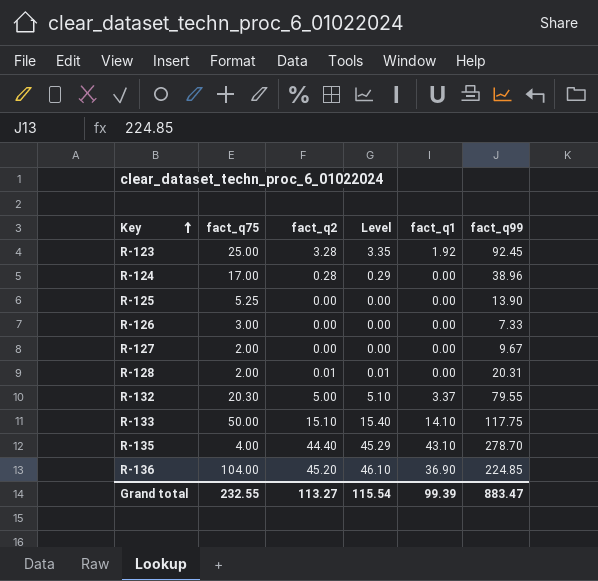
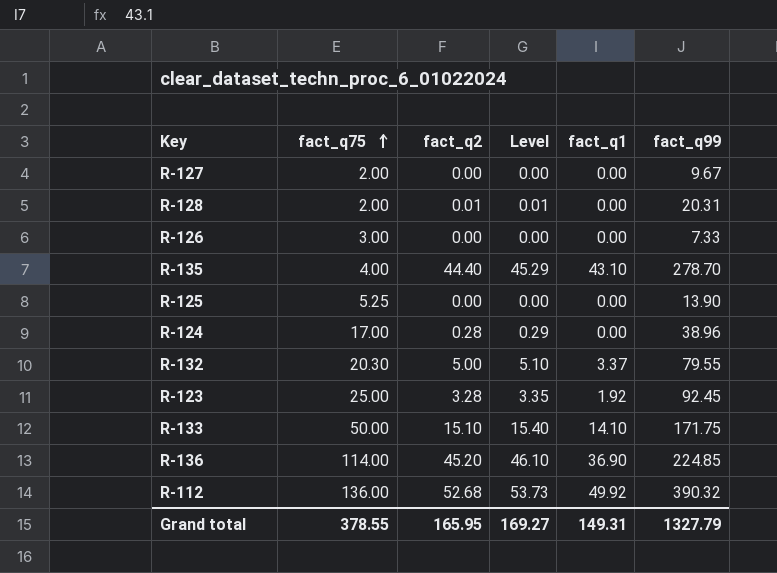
row order: Key ascending -> fact_q75 ascending
R-133 | fact_q99: 117.75 -> 171.75
R-136 | fact_q75: 104.00 -> 114.00
row R-112: none -> 136.00 | 52.68 | 53.73 | 49.92 | 390.32
Grand total | fact_q75: 232.55 -> 378.55
Grand total | fact_q2: 113.27 -> 165.95
Grand total | Level: 115.54 -> 169.27
Grand total | fact_q1: 99.39 -> 149.31
Grand total | fact_q99: 883.47 -> 1327.79

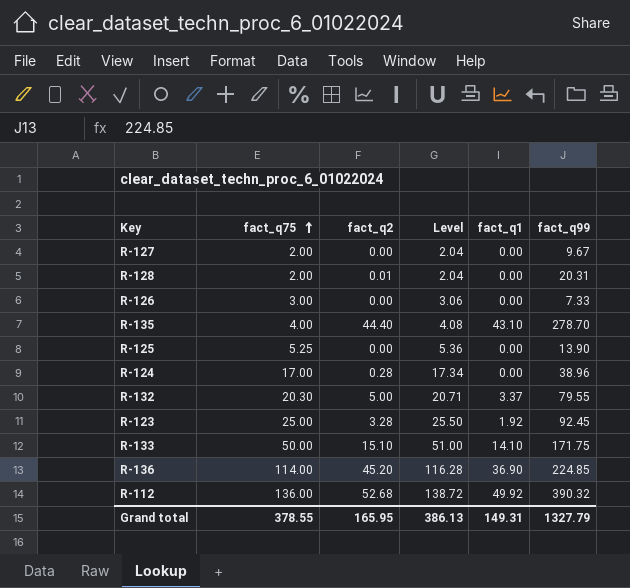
column Level | formula: [fact_q2] * 1.02 -> [fact_q75] * 1.02
Grand total | Level: 169.27 -> 386.13

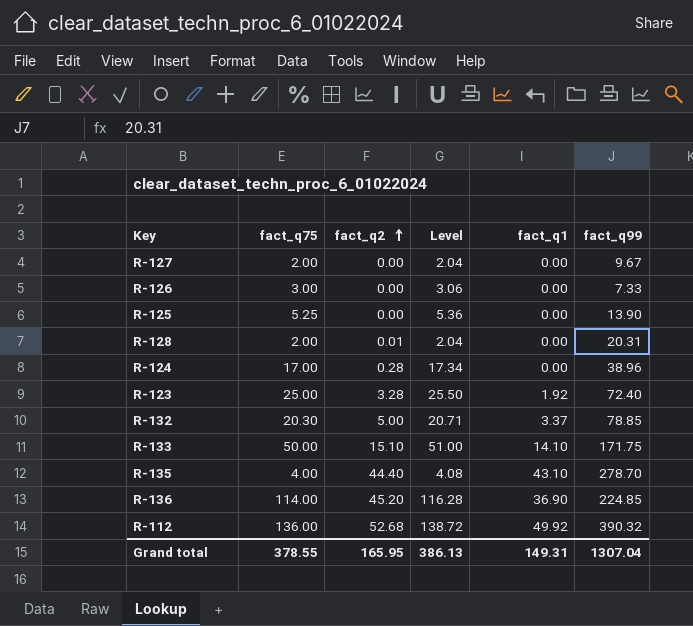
row order: fact_q75 ascending -> fact_q2 ascending
R-123 | fact_q99: 92.45 -> 72.40
R-132 | fact_q99: 79.55 -> 78.85
Grand total | fact_q99: 1327.79 -> 1307.04

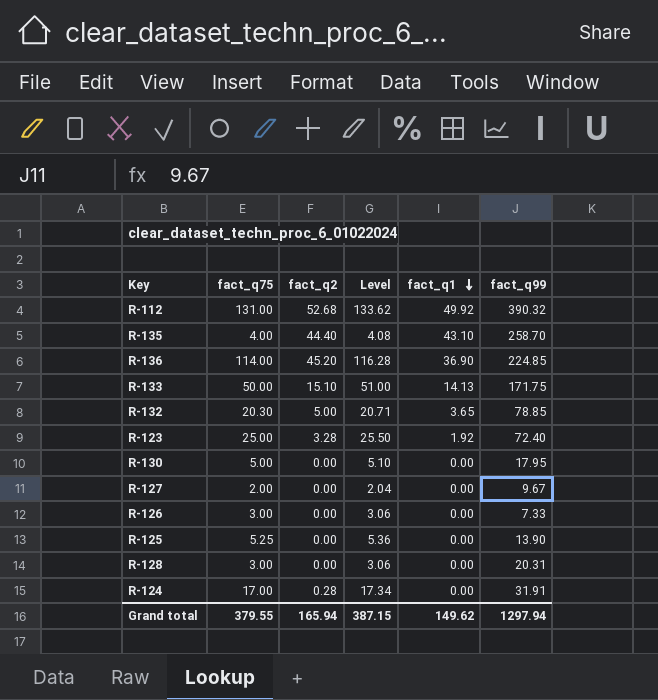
row order: fact_q2 ascending -> fact_q1 descending
R-112 | fact_q75: 136.00 -> 131.00
R-112 | Level: 138.72 -> 133.62
R-135 | fact_q99: 278.70 -> 258.70
R-133 | fact_q1: 14.10 -> 14.13
R-132 | fact_q1: 3.37 -> 3.65
row R-130: none -> 5.00 | 0.00 | 5.10 | 0.00 | 17.95
R-128 | fact_q75: 2.00 -> 3.00
R-128 | fact_q2: 0.01 -> 0.00
R-128 | Level: 2.04 -> 3.06
R-124 | fact_q99: 38.96 -> 31.91
Grand total | fact_q75: 378.55 -> 379.55
Grand total | fact_q2: 165.95 -> 165.94
Grand total | Level: 386.13 -> 387.15
Grand total | fact_q1: 149.31 -> 149.62
Grand total | fact_q99: 1307.04 -> 1297.94

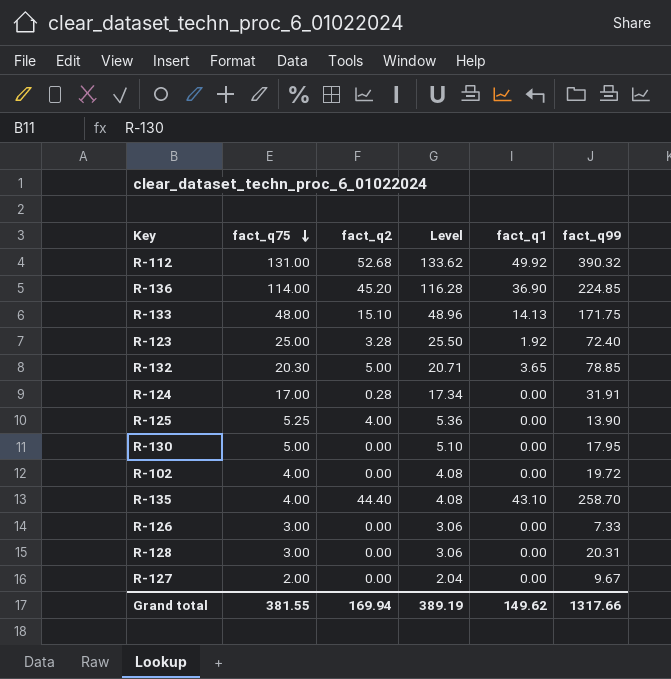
row order: fact_q1 descending -> fact_q75 descending
R-133 | fact_q75: 50.00 -> 48.00
R-133 | Level: 51.00 -> 48.96
R-125 | fact_q2: 0.00 -> 4.00
row R-102: none -> 4.00 | 0.00 | 4.08 | 0.00 | 19.72
Grand total | fact_q75: 379.55 -> 381.55
Grand total | fact_q2: 165.94 -> 169.94
Grand total | Level: 387.15 -> 389.19
Grand total | fact_q99: 1297.94 -> 1317.66

